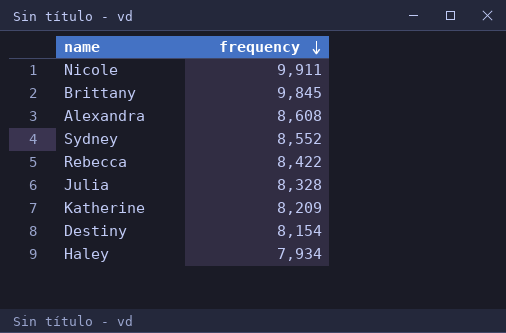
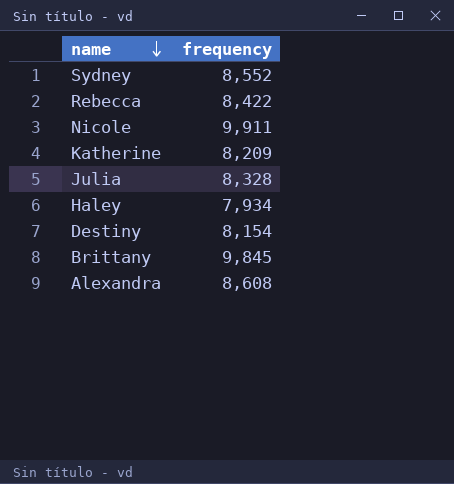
row order: frequency descending -> name descending

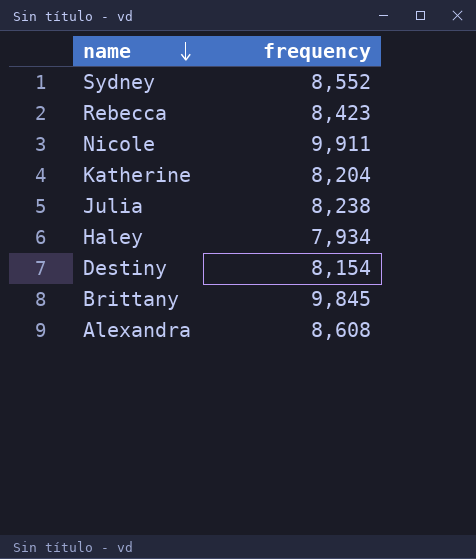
Rebecca | frequency: 8,422 -> 8,423
Katherine | frequency: 8,209 -> 8,204
Julia | frequency: 8,328 -> 8,238

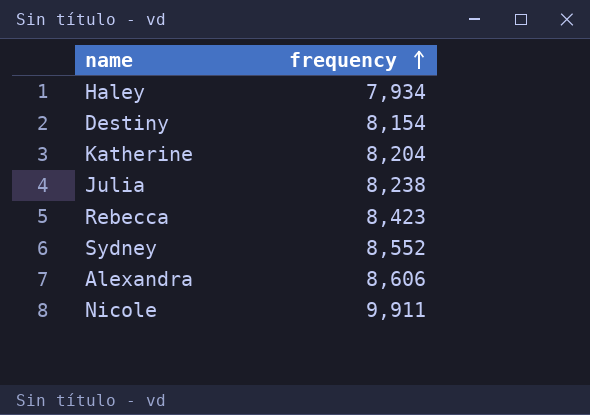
row order: name descending -> frequency ascending
row Brittany: 9,845 -> none
Alexandra | frequency: 8,608 -> 8,606

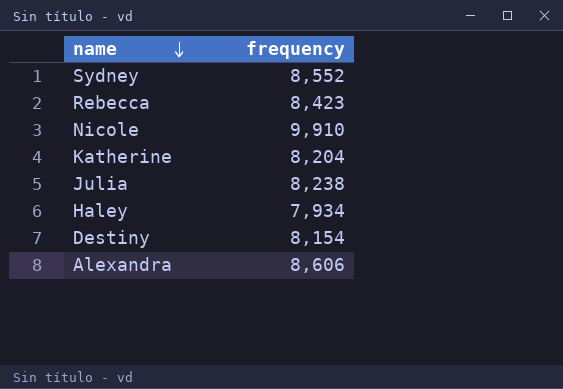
row order: frequency ascending -> name descending
Nicole | frequency: 9,911 -> 9,910

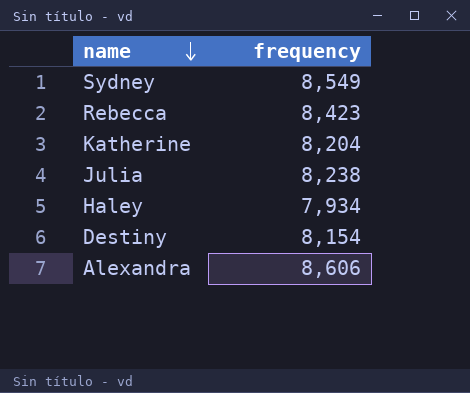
row Nicole: 9,910 -> none
Sydney | frequency: 8,552 -> 8,549

